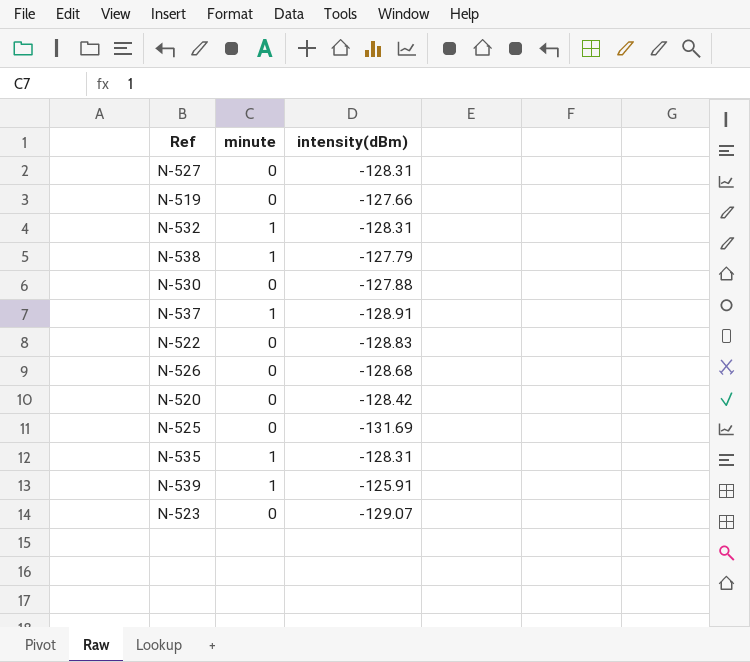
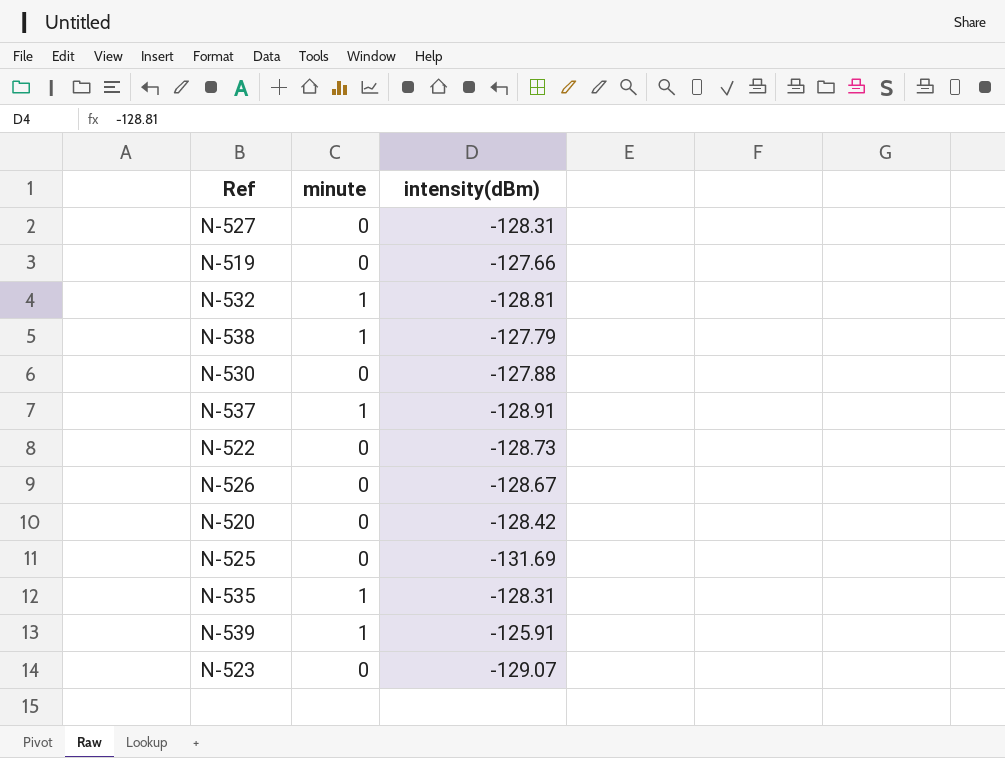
N-532 | intensity(dBm): -128.31 -> -128.81
N-522 | intensity(dBm): -128.83 -> -128.73
N-526 | intensity(dBm): -128.68 -> -128.67

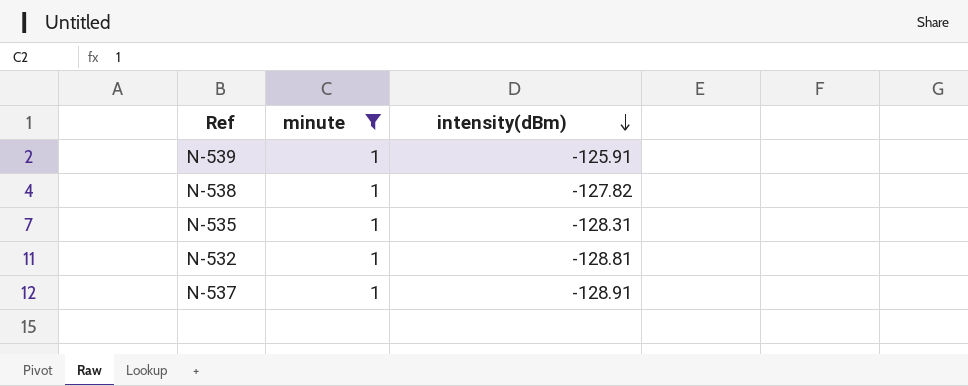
filter: none -> minute = 1
row order: none -> intensity(dBm) descending
N-538 | intensity(dBm): -127.79 -> -127.82

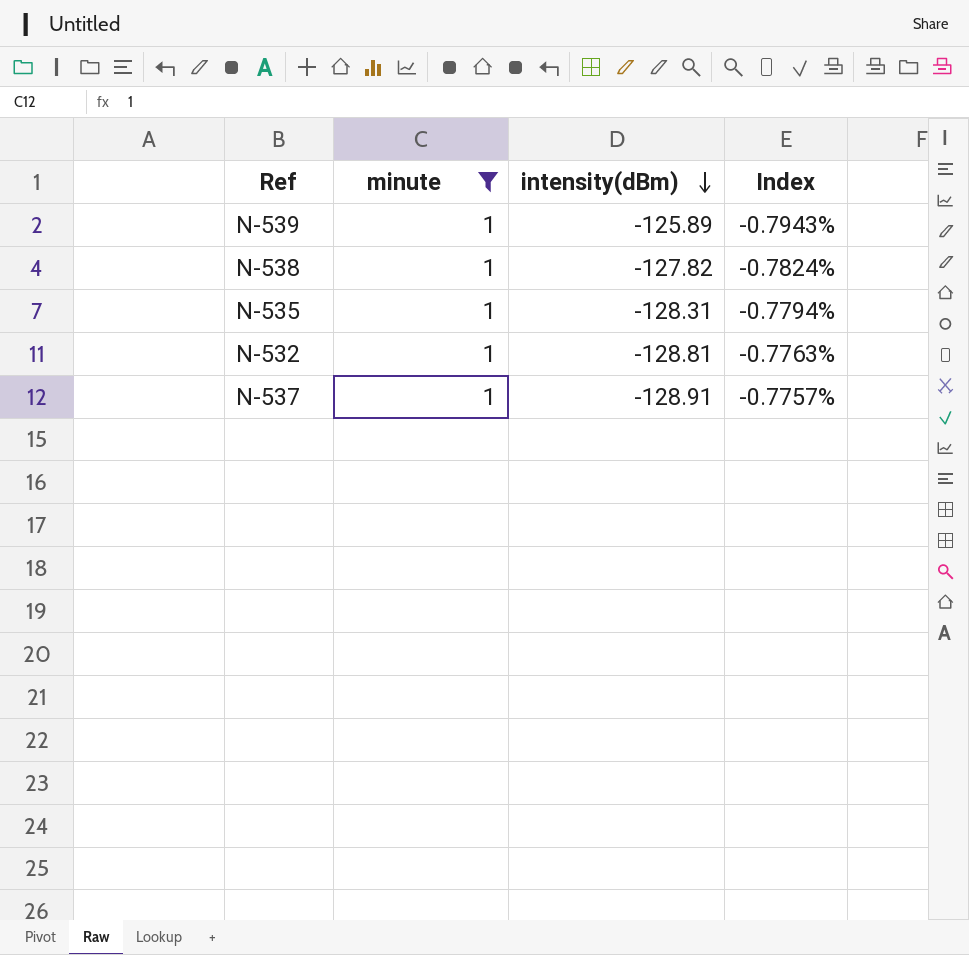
column Index | formula: none -> [minute] / [intensity(dBm)]
N-539 | intensity(dBm): -125.91 -> -125.89

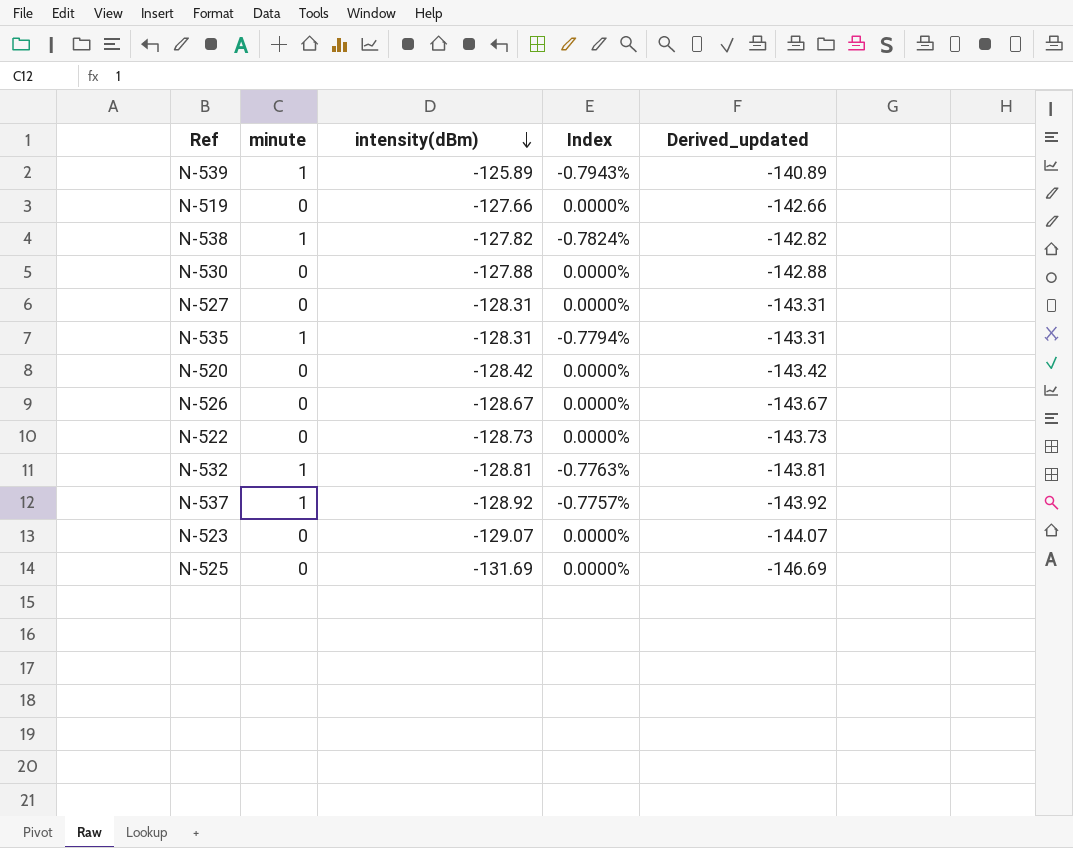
filter: minute = 1 -> none
column Derived_updated | formula: none -> [intensity(dBm)] - 15
N-537 | intensity(dBm): -128.91 -> -128.92

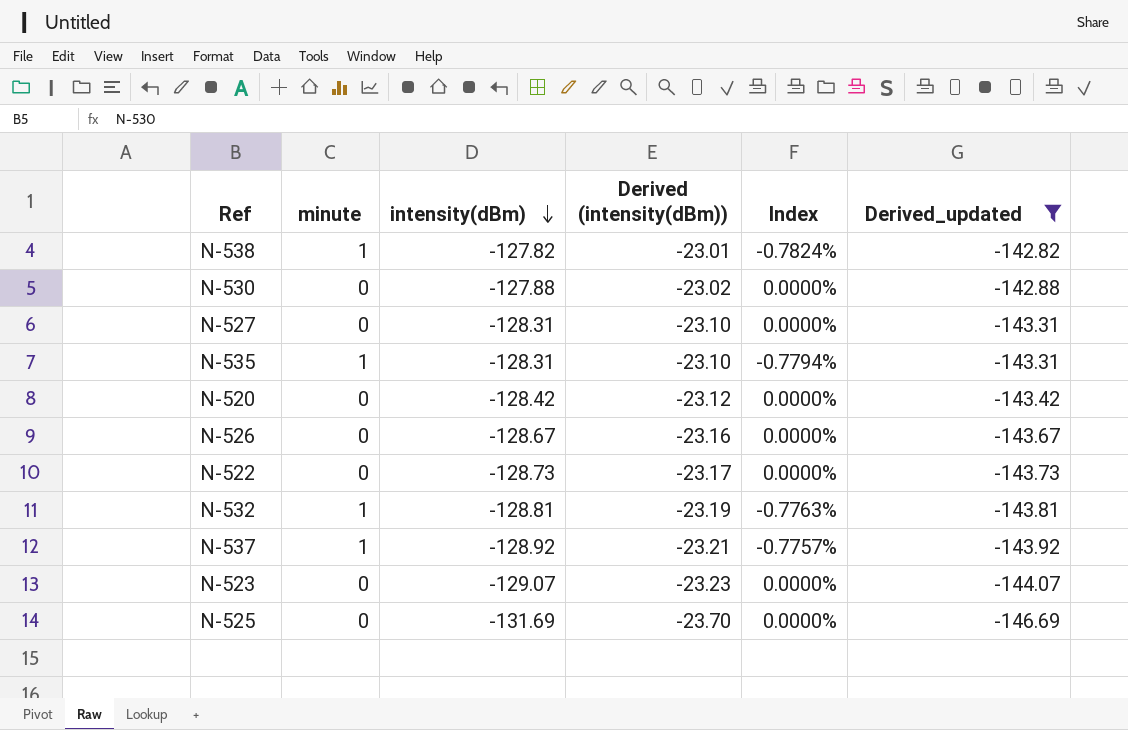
filter: none -> Derived_updated <= -142.82
column Derived (intensity(dBm)) | formula: none -> [intensity(dBm)] * 0.18

